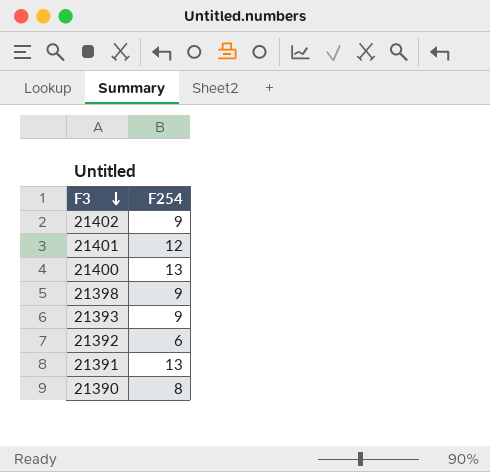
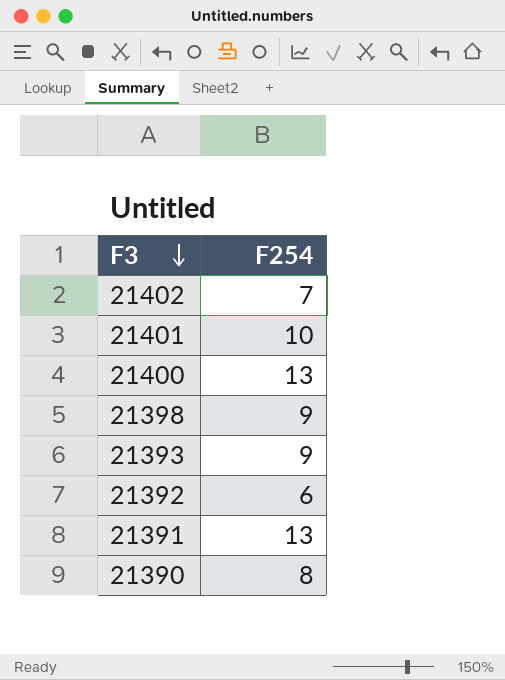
21402 | F254: 9 -> 7
21401 | F254: 12 -> 10

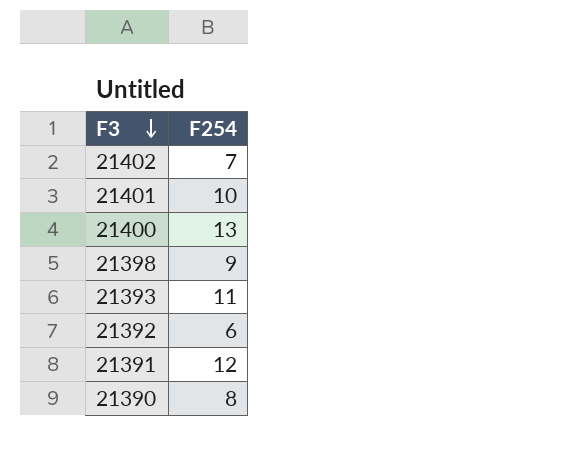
21393 | F254: 9 -> 11
21391 | F254: 13 -> 12

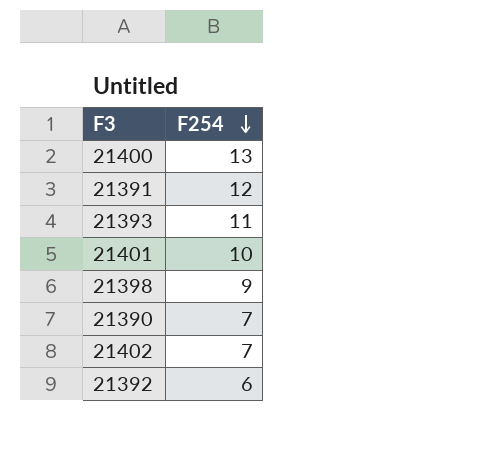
row order: F3 descending -> F254 descending
21390 | F254: 8 -> 7

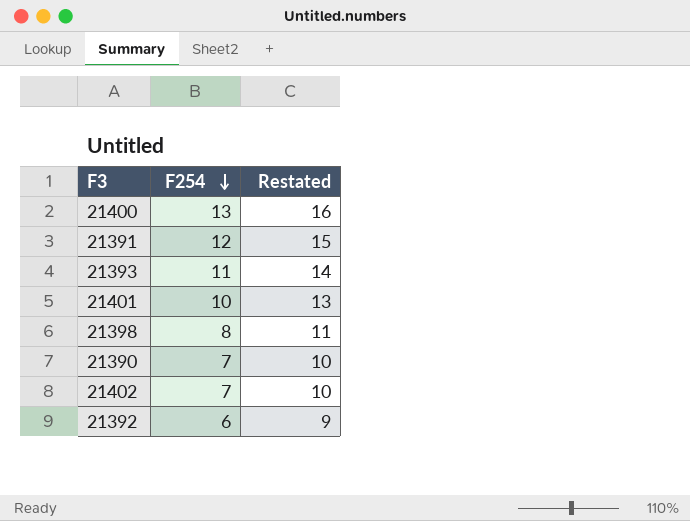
column Restated | formula: none -> [F254] + 3
21398 | F254: 9 -> 8

